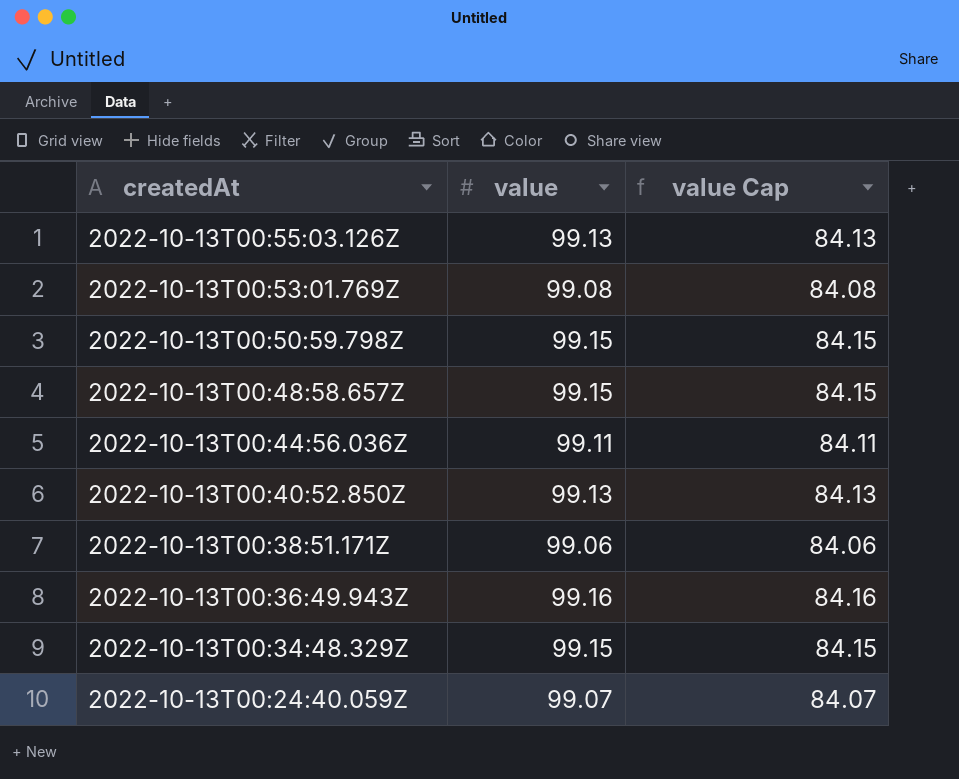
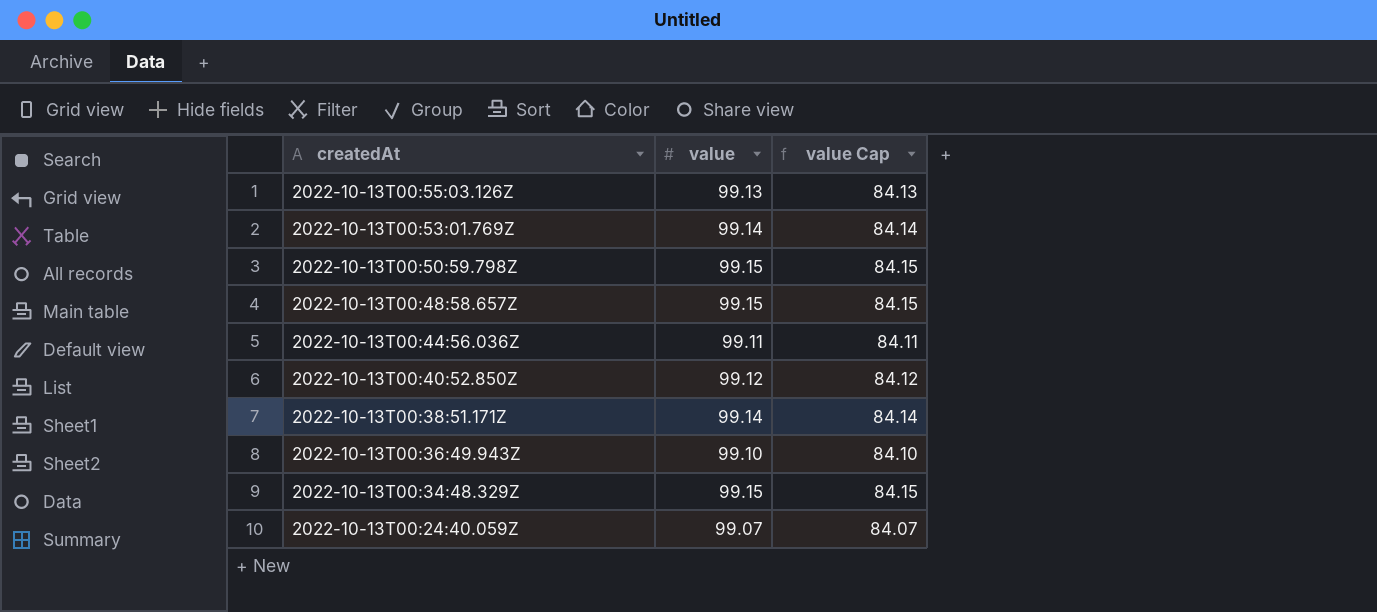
2022-10-13T00:53:01.769Z | value: 99.08 -> 99.14
2022-10-13T00:53:01.769Z | value Cap: 84.08 -> 84.14
2022-10-13T00:40:52.850Z | value: 99.13 -> 99.12
2022-10-13T00:40:52.850Z | value Cap: 84.13 -> 84.12
2022-10-13T00:38:51.171Z | value: 99.06 -> 99.14
2022-10-13T00:38:51.171Z | value Cap: 84.06 -> 84.14
2022-10-13T00:36:49.943Z | value: 99.16 -> 99.10
2022-10-13T00:36:49.943Z | value Cap: 84.16 -> 84.10

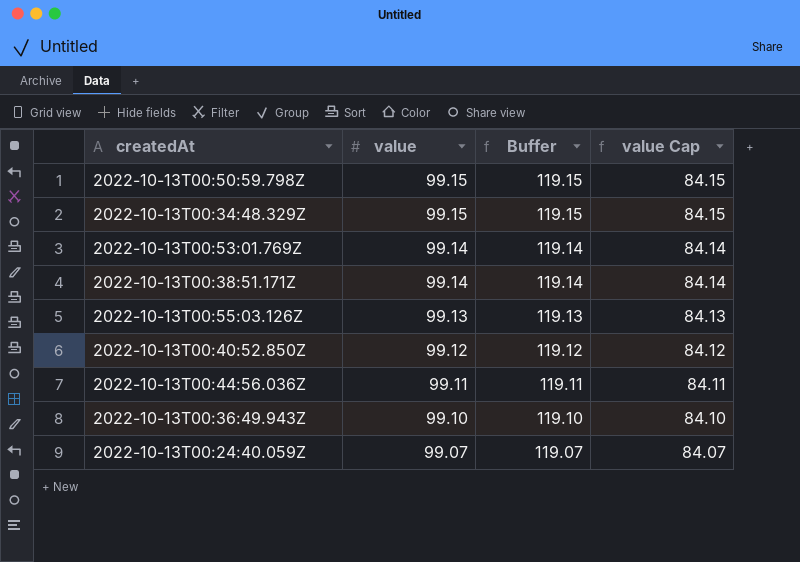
row order: createdAt descending -> value descending
column Buffer | formula: none -> [value] + 20
row 2022-10-13T00:48:58.657Z: 99.15 | 84.15 -> none

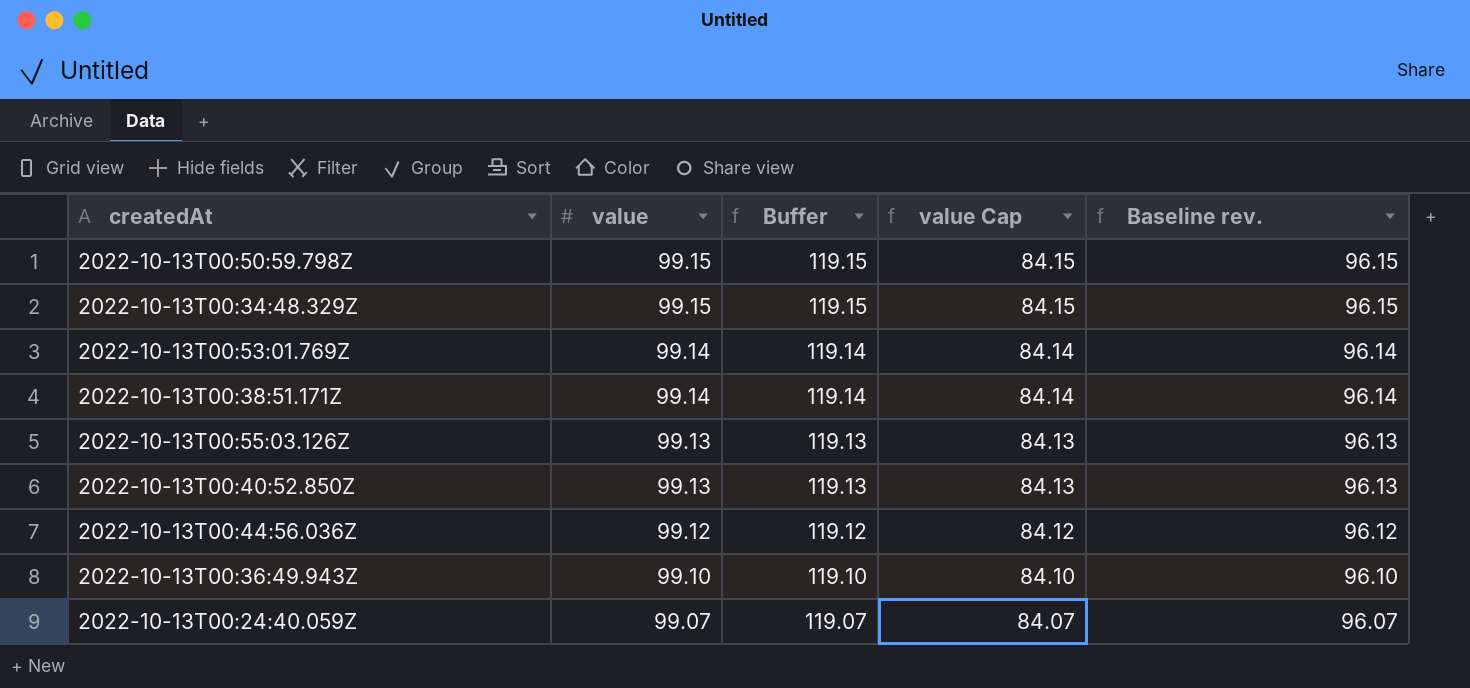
column Baseline rev. | formula: none -> [value] - 3
2022-10-13T00:40:52.850Z | value: 99.12 -> 99.13
2022-10-13T00:40:52.850Z | Buffer: 119.12 -> 119.13
2022-10-13T00:40:52.850Z | value Cap: 84.12 -> 84.13
2022-10-13T00:44:56.036Z | value: 99.11 -> 99.12
2022-10-13T00:44:56.036Z | Buffer: 119.11 -> 119.12
2022-10-13T00:44:56.036Z | value Cap: 84.11 -> 84.12

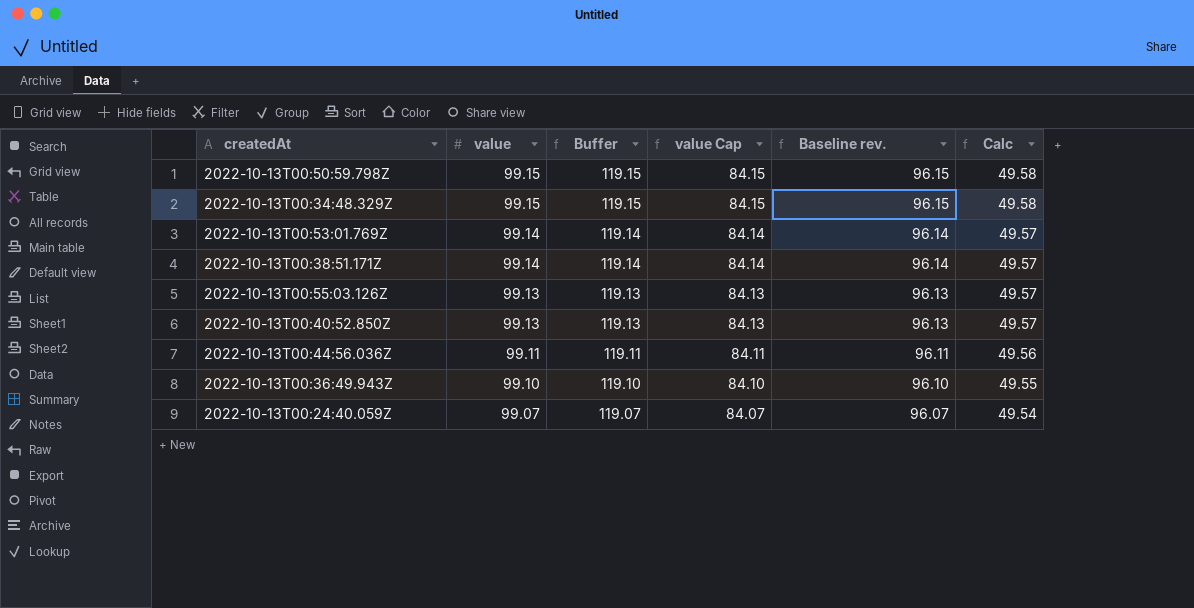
column Calc | formula: none -> [value] * 0.5
2022-10-13T00:44:56.036Z | value: 99.12 -> 99.11
2022-10-13T00:44:56.036Z | Buffer: 119.12 -> 119.11
2022-10-13T00:44:56.036Z | value Cap: 84.12 -> 84.11
2022-10-13T00:44:56.036Z | Baseline rev.: 96.12 -> 96.11

